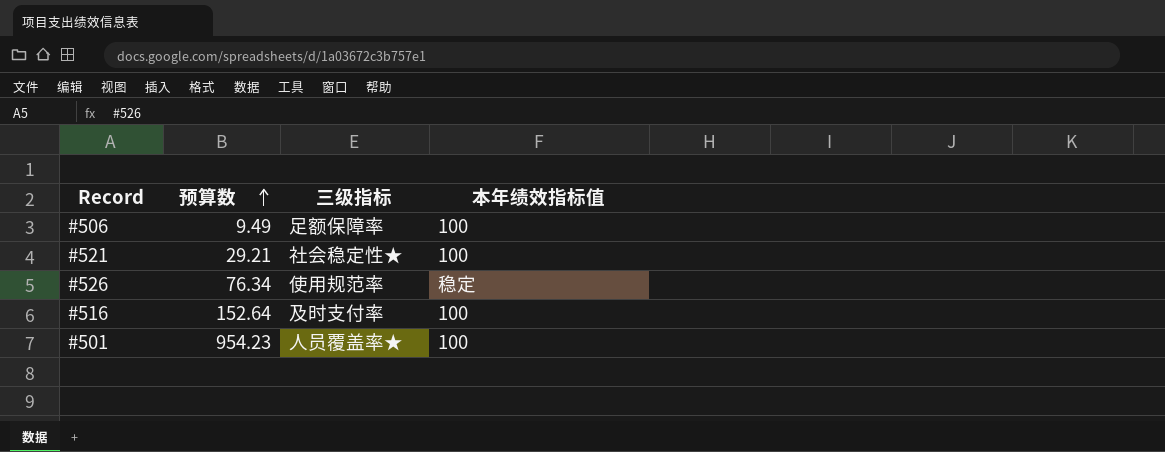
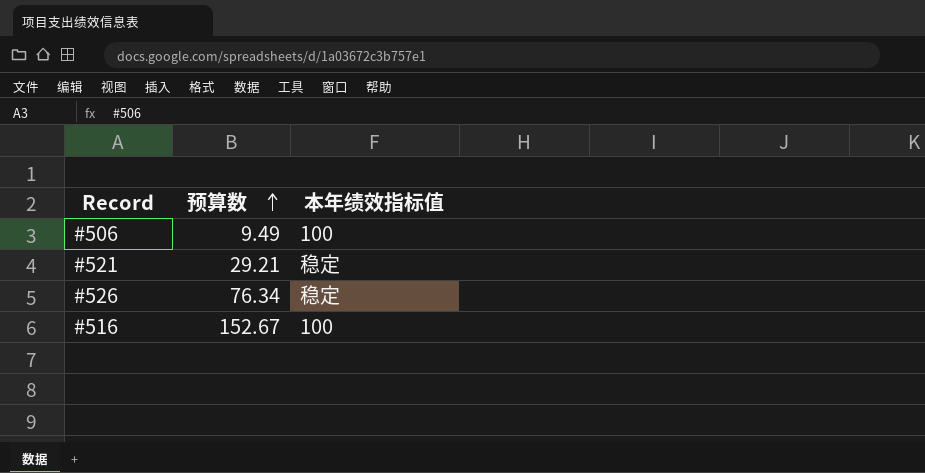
column 三级指标 | position: 3 -> none
row #501: 954.23 | 人员覆盖率★ | 100 -> none
#521 | 本年绩效指标值: 100 -> 稳定
#516 | 预算数: 152.64 -> 152.67

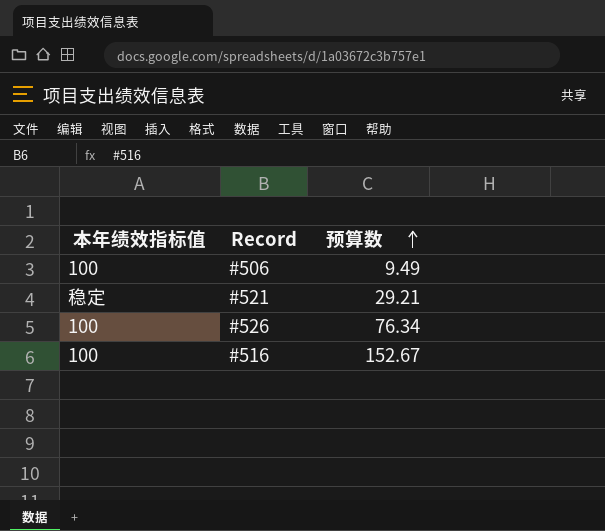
column 本年绩效指标值 | position: 3 -> 1
#526 | 本年绩效指标值: 稳定 -> 100

